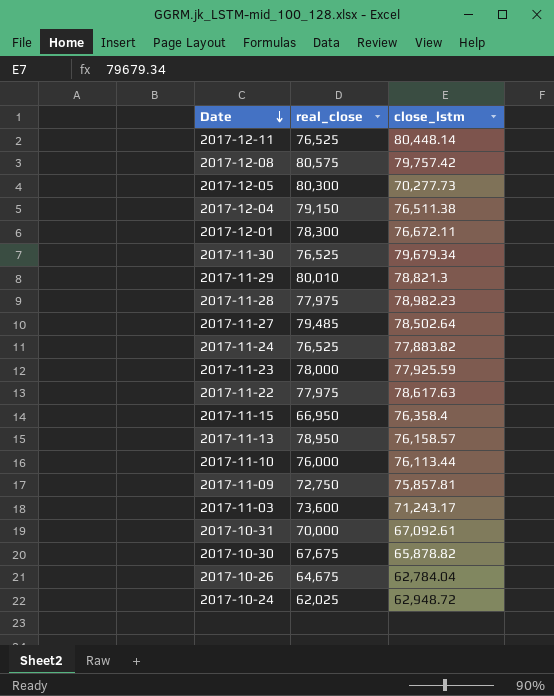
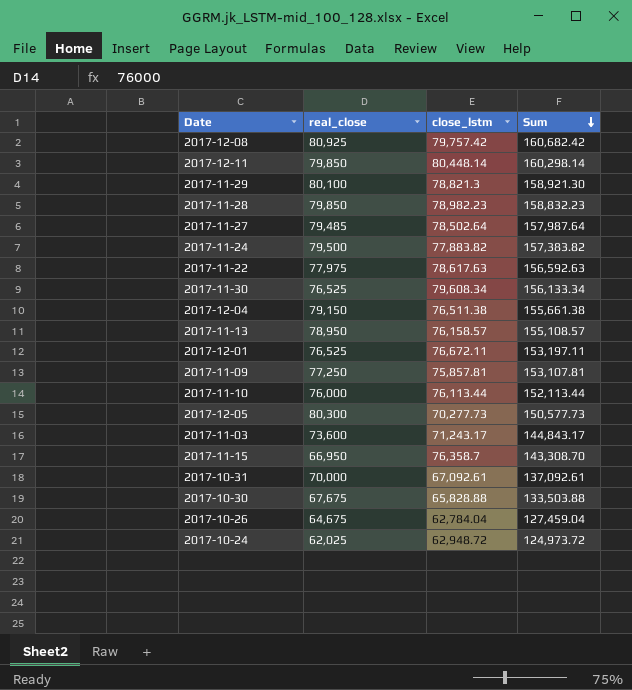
row order: Date descending -> Sum descending
column Sum | formula: none -> [real_close] + [close_lstm]
row 2017-11-23: 78,000 | 77,925.59 -> none
2017-12-08 | real_close: 80,575 -> 80,925
2017-12-11 | real_close: 76,525 -> 79,850
2017-11-29 | real_close: 80,010 -> 80,100
2017-11-28 | real_close: 77,975 -> 79,850
2017-11-24 | real_close: 76,525 -> 79,500
2017-11-30 | close_lstm: 79,679.34 -> 79,608.34
2017-12-01 | real_close: 78,300 -> 76,525
2017-11-09 | real_close: 72,750 -> 77,250
2017-11-15 | close_lstm: 76,358.4 -> 76,358.7
2017-10-30 | close_lstm: 65,878.82 -> 65,828.88

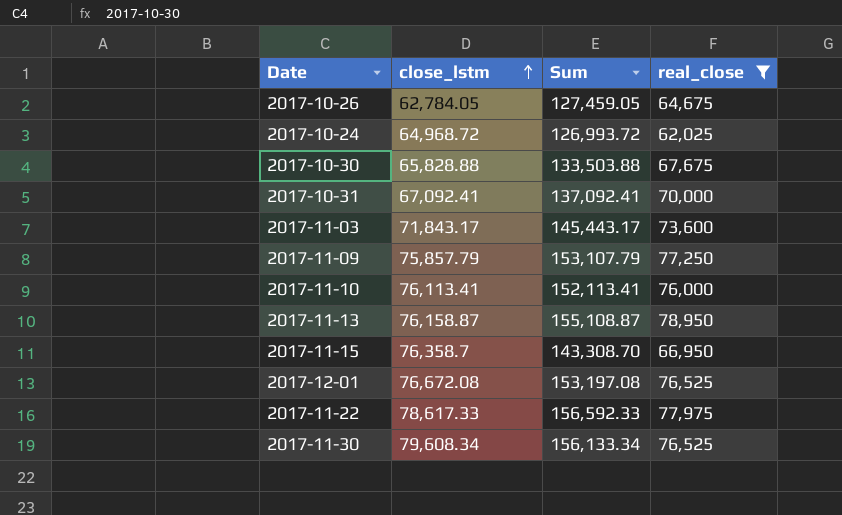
filter: none -> real_close <= 78,950
row order: Sum descending -> close_lstm ascending
column real_close | position: 2 -> 4
2017-10-26 | close_lstm: 62,784.04 -> 62,784.05
2017-10-26 | Sum: 127,459.04 -> 127,459.05
2017-10-24 | close_lstm: 62,948.72 -> 64,968.72
2017-10-24 | Sum: 124,973.72 -> 126,993.72
2017-10-31 | close_lstm: 67,092.61 -> 67,092.41
2017-10-31 | Sum: 137,092.61 -> 137,092.41
2017-11-03 | close_lstm: 71,243.17 -> 71,843.17
2017-11-03 | Sum: 144,843.17 -> 145,443.17
2017-11-09 | close_lstm: 75,857.81 -> 75,857.79
2017-11-09 | Sum: 153,107.81 -> 153,107.79
2017-11-10 | close_lstm: 76,113.44 -> 76,113.41
2017-11-10 | Sum: 152,113.44 -> 152,113.41
2017-11-13 | close_lstm: 76,158.57 -> 76,158.87
2017-11-13 | Sum: 155,108.57 -> 155,108.87
2017-12-01 | close_lstm: 76,672.11 -> 76,672.08
2017-12-01 | Sum: 153,197.11 -> 153,197.08
2017-11-22 | close_lstm: 78,617.63 -> 78,617.33
2017-11-22 | Sum: 156,592.63 -> 156,592.33

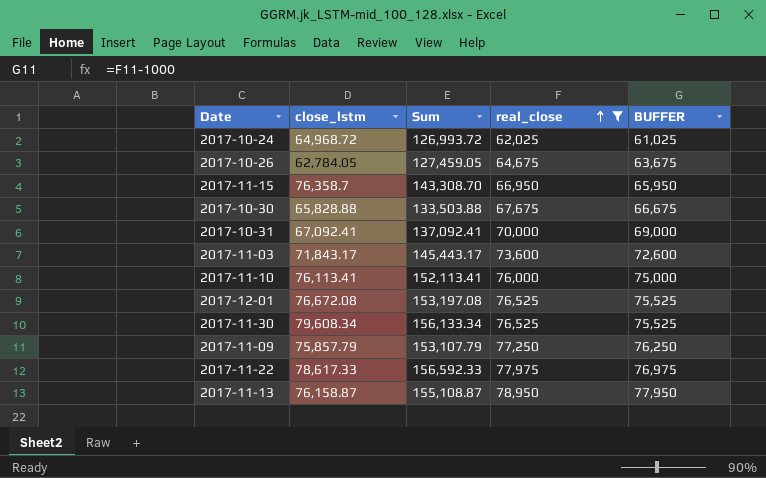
row order: close_lstm ascending -> real_close ascending
column BUFFER | formula: none -> [real_close] - 1000

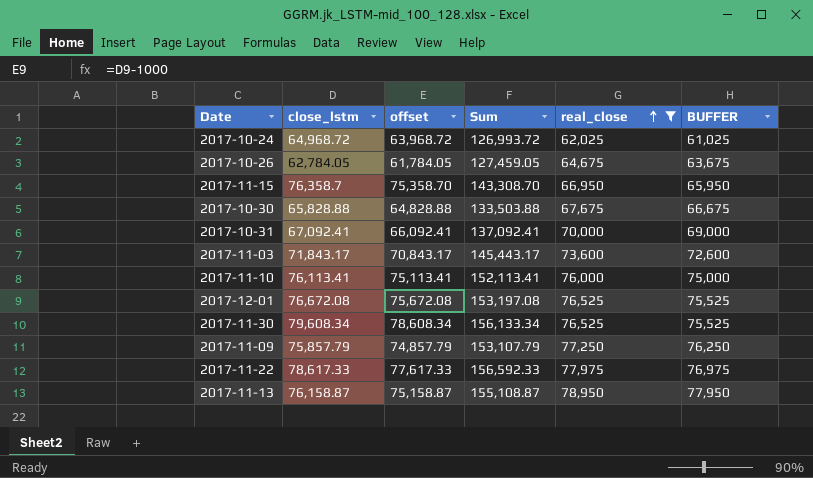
column offset | formula: none -> [close_lstm] - 1000

